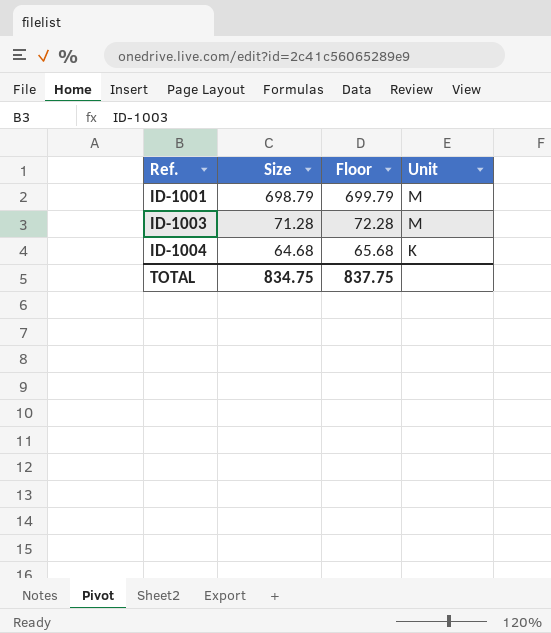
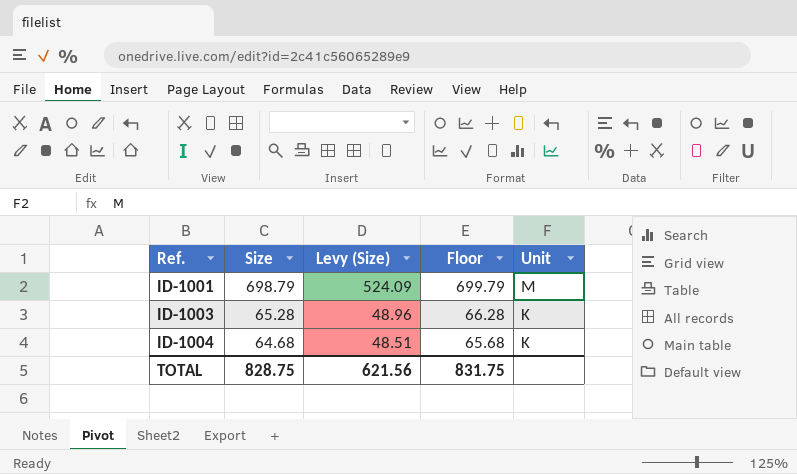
column Levy (Size) | formula: none -> [Size] * 0.75
ID-1003 | Size: 71.28 -> 65.28
ID-1003 | Floor: 72.28 -> 66.28
ID-1003 | Unit: M -> K
TOTAL | Size: 834.75 -> 828.75
TOTAL | Floor: 837.75 -> 831.75

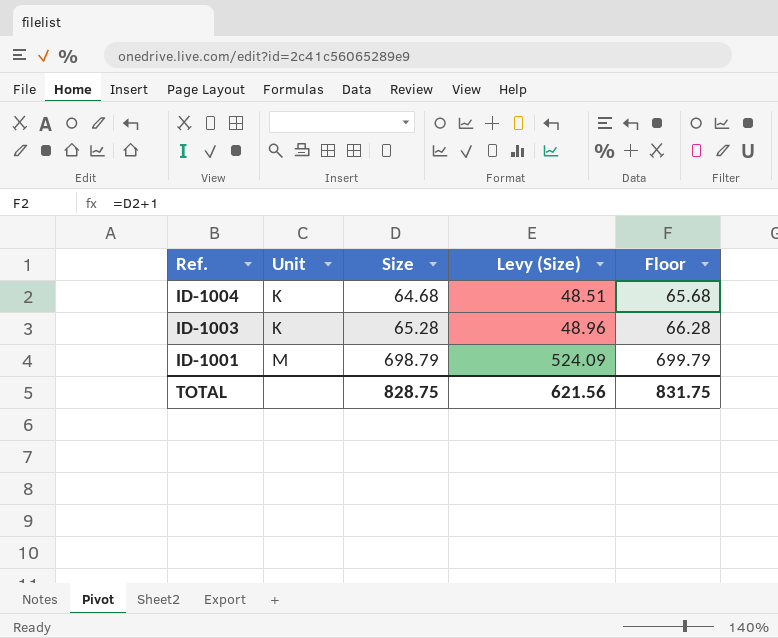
row order: Ref. ascending -> Ref. descending
column Unit | position: 5 -> 2

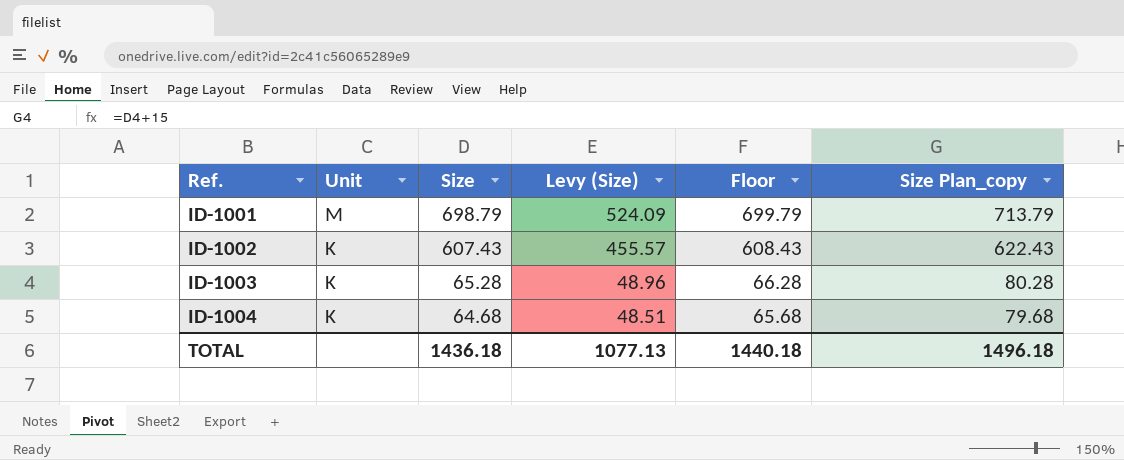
row order: Ref. descending -> Ref. ascending
column Size Plan_copy | formula: none -> [Size] + 15
row ID-1002: none -> K | 607.43 | 455.57 | 608.43 | 622.43
TOTAL | Size: 828.75 -> 1436.18
TOTAL | Levy (Size): 621.56 -> 1077.13
TOTAL | Floor: 831.75 -> 1440.18

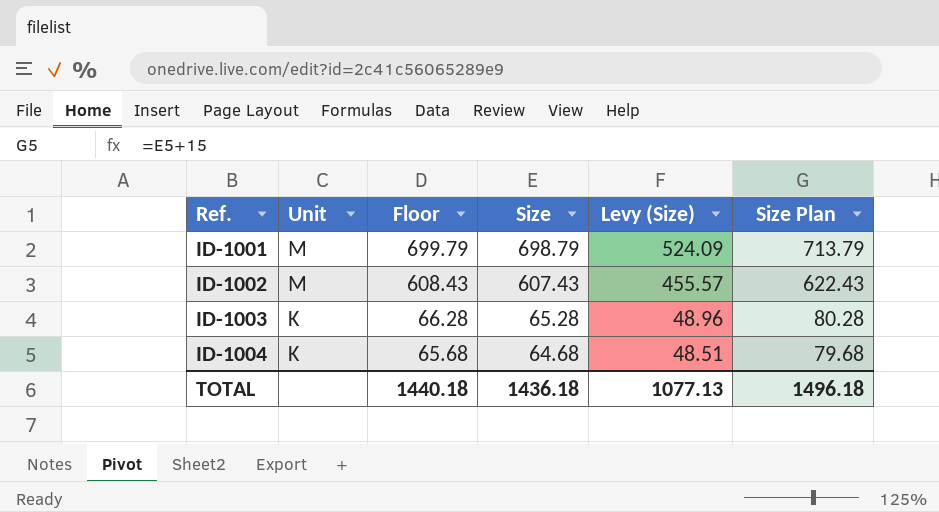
column Floor | position: 5 -> 3
column name: Size Plan_copy -> Size Plan
ID-1002 | Unit: K -> M

